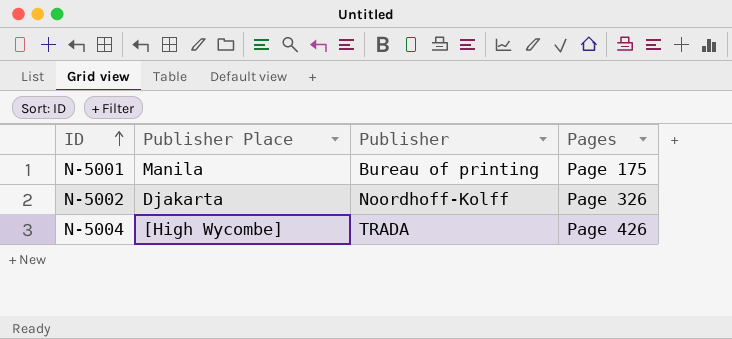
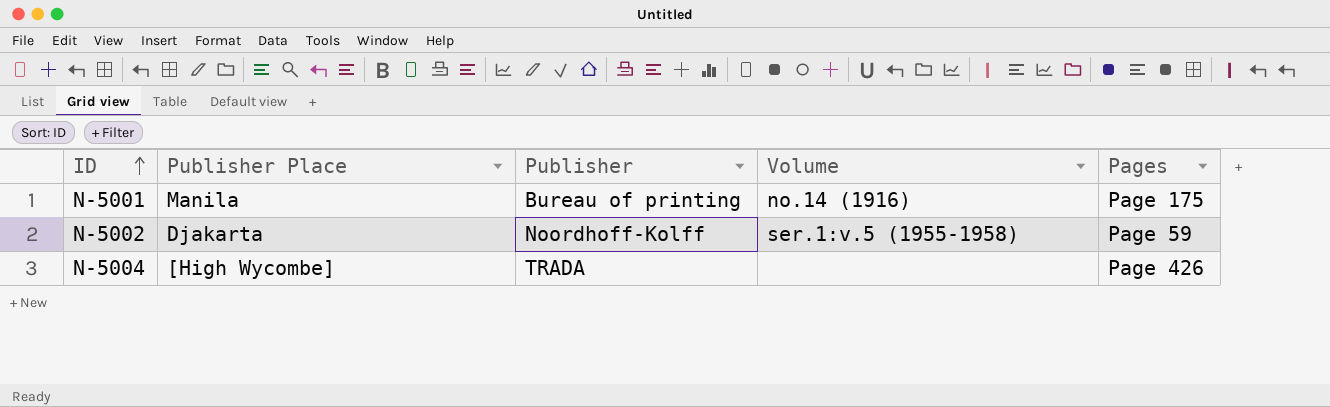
column Volume | position: none -> 4
N-5002 | Pages: Page 326 -> Page 59

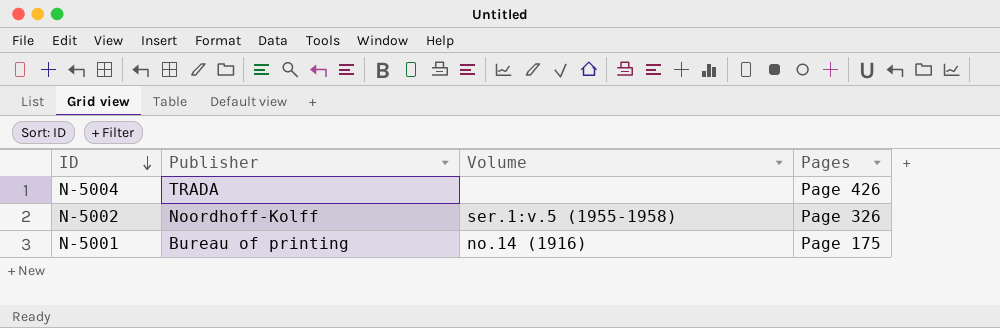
row order: ID ascending -> ID descending
column Publisher Place | position: 2 -> none
N-5002 | Pages: Page 59 -> Page 326

